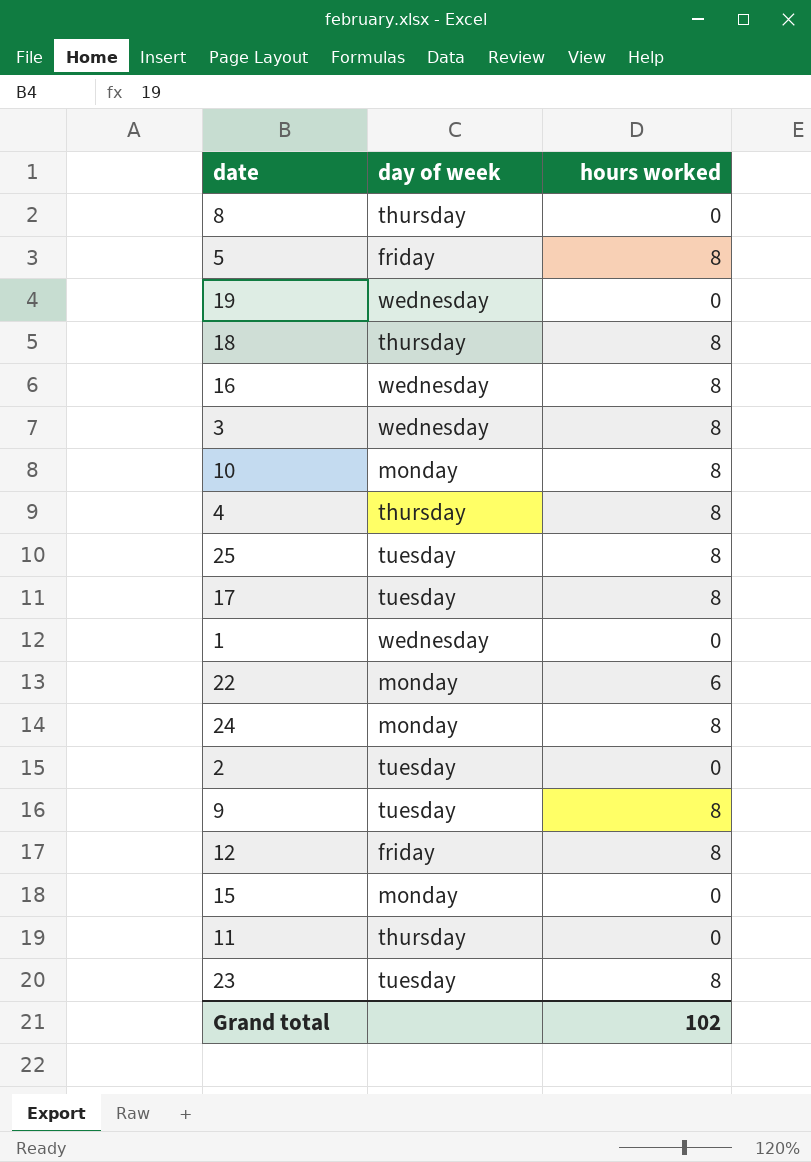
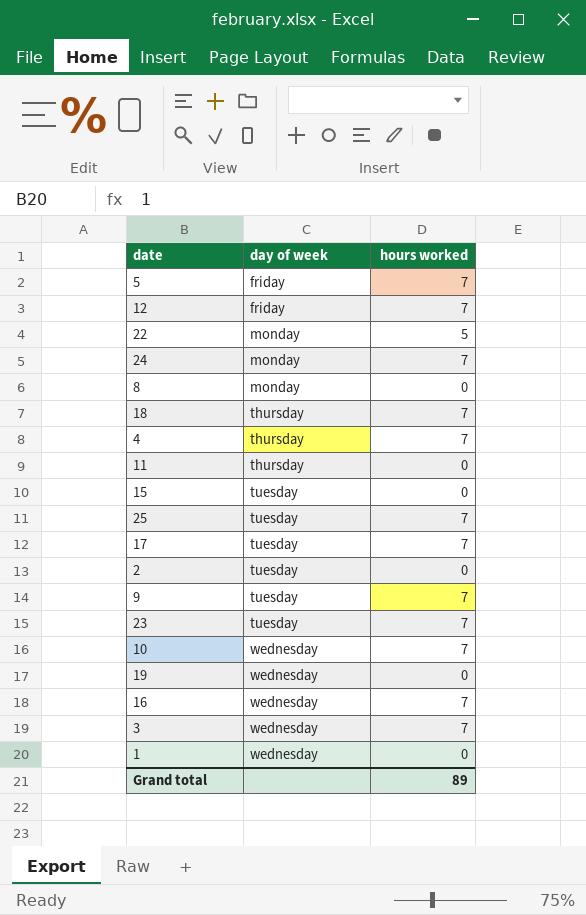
row order: none -> day of week ascending
5 | hours worked: 8 -> 7
12 | hours worked: 8 -> 7
22 | hours worked: 6 -> 5
24 | hours worked: 8 -> 7
8 | day of week: thursday -> monday
18 | hours worked: 8 -> 7
4 | hours worked: 8 -> 7
15 | day of week: monday -> tuesday
25 | hours worked: 8 -> 7
17 | hours worked: 8 -> 7
9 | hours worked: 8 -> 7
23 | hours worked: 8 -> 7
10 | day of week: monday -> wednesday
10 | hours worked: 8 -> 7
16 | hours worked: 8 -> 7
3 | hours worked: 8 -> 7
Grand total | hours worked: 102 -> 89

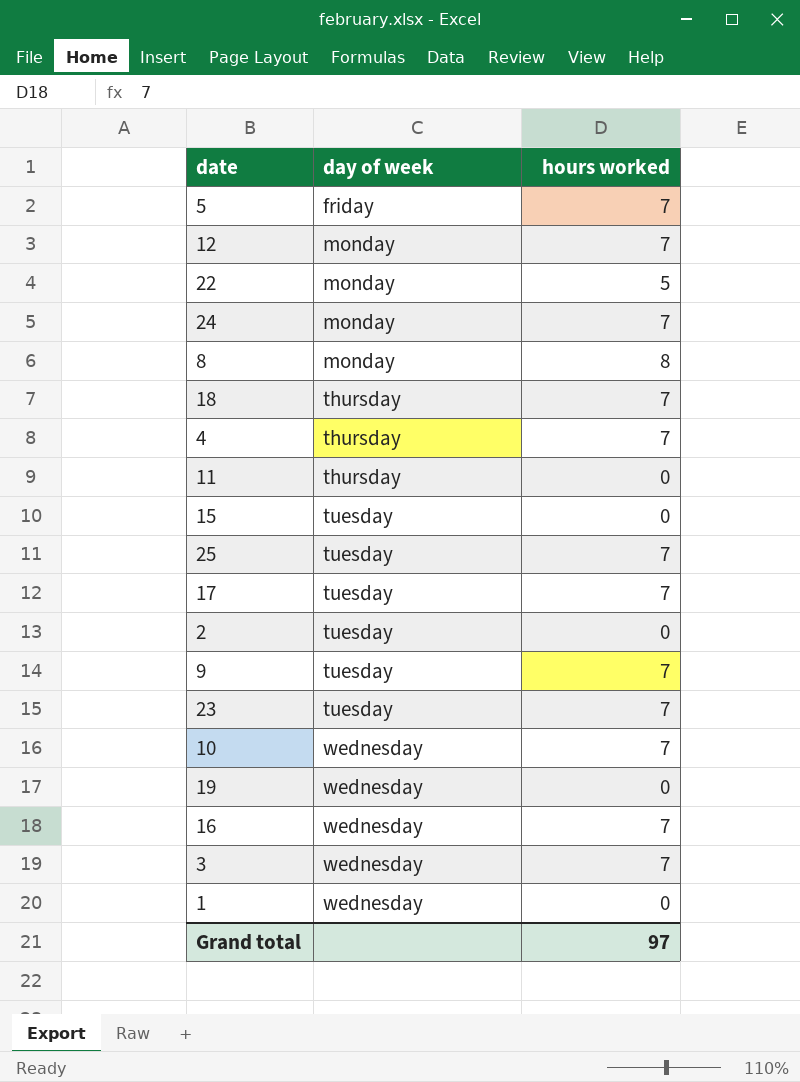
12 | day of week: friday -> monday
8 | hours worked: 0 -> 8
Grand total | hours worked: 89 -> 97

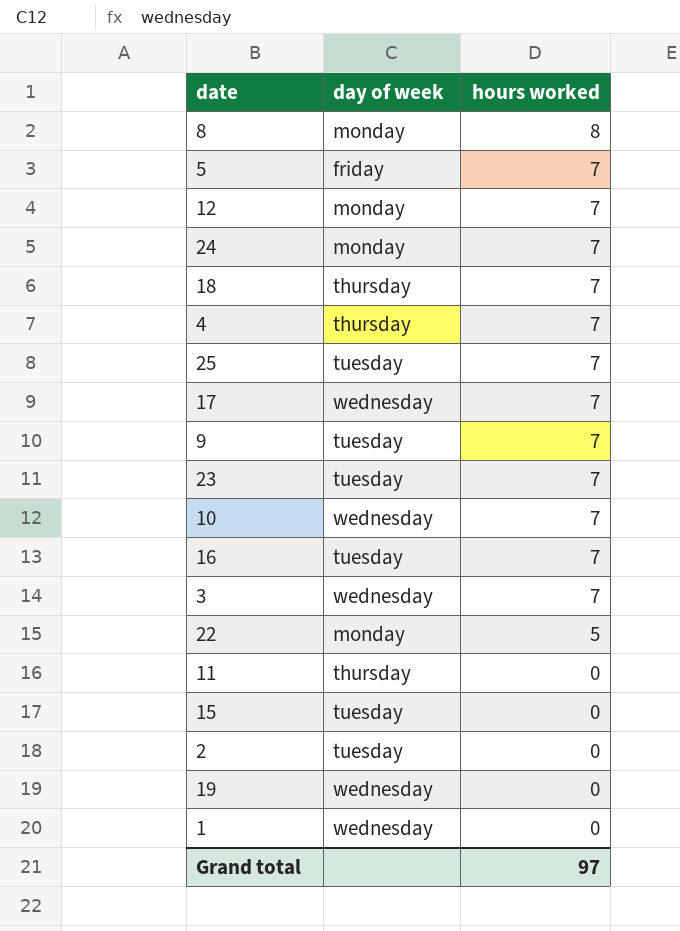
row order: day of week ascending -> hours worked descending
17 | day of week: tuesday -> wednesday
16 | day of week: wednesday -> tuesday

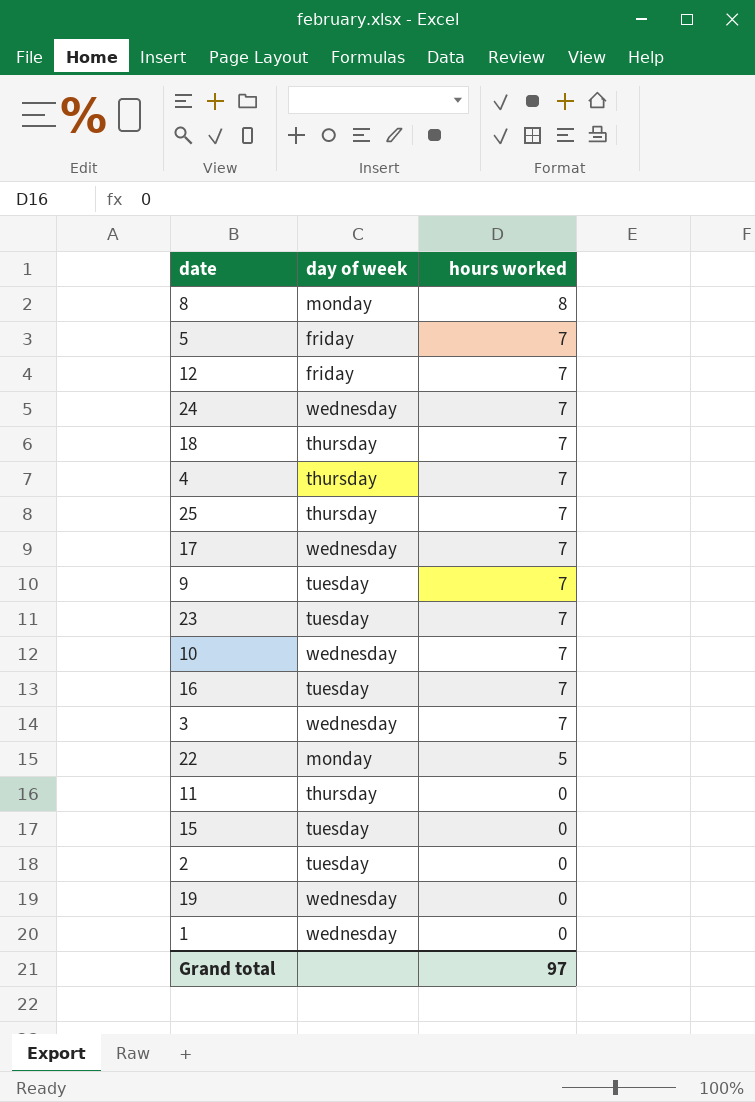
12 | day of week: monday -> friday
24 | day of week: monday -> wednesday
25 | day of week: tuesday -> thursday

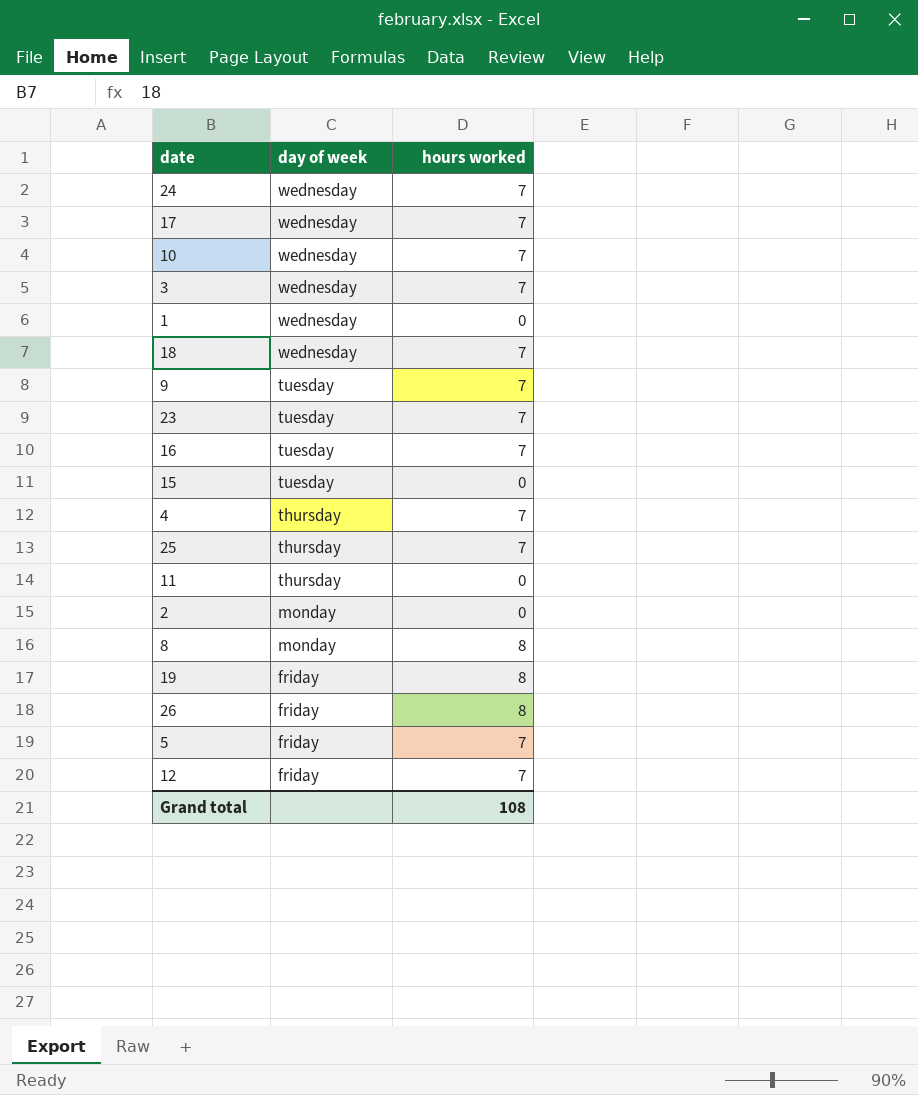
row order: hours worked descending -> day of week descending
row 22: monday | 5 -> none
18 | day of week: thursday -> wednesday
2 | day of week: tuesday -> monday
19 | day of week: wednesday -> friday
19 | hours worked: 0 -> 8
row 26: none -> friday | 8
Grand total | hours worked: 97 -> 108

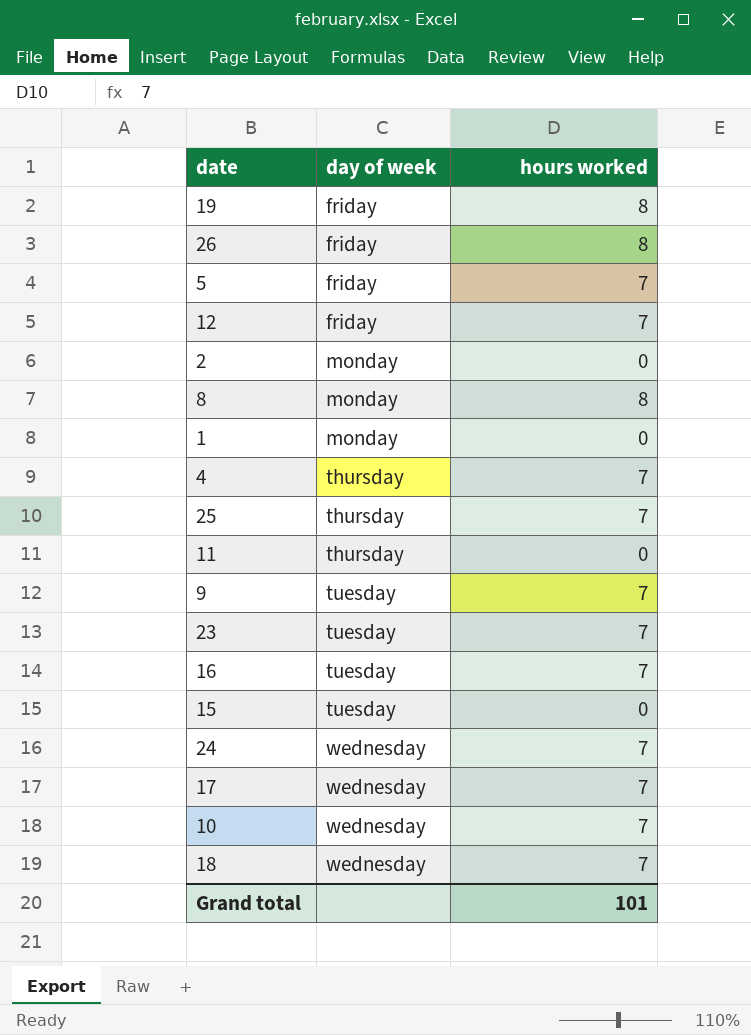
row order: day of week descending -> day of week ascending
row 3: wednesday | 7 -> none
1 | day of week: wednesday -> monday
Grand total | hours worked: 108 -> 101

